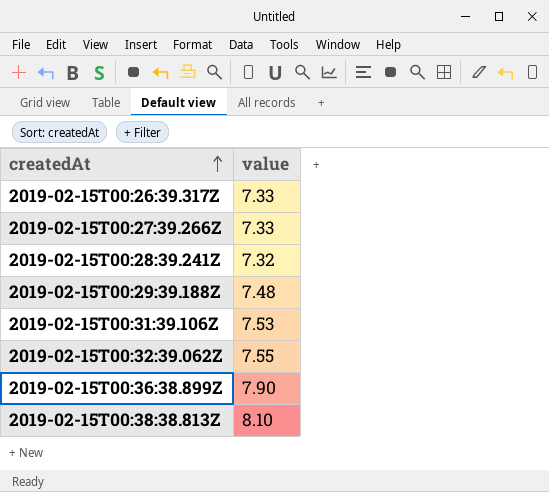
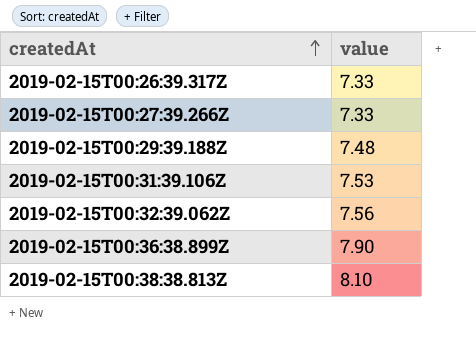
row 2019-02-15T00:28:39.241Z: 7.32 -> none
2019-02-15T00:32:39.062Z | value: 7.55 -> 7.56

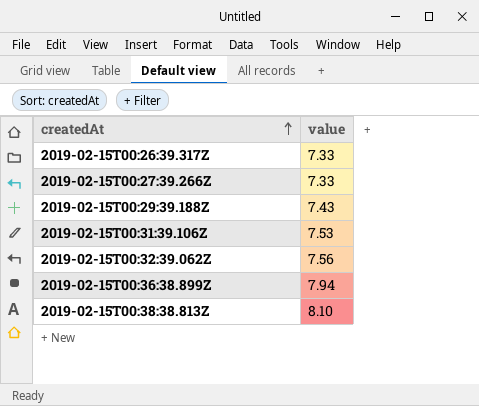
2019-02-15T00:29:39.188Z | value: 7.48 -> 7.43
2019-02-15T00:36:38.899Z | value: 7.90 -> 7.94

